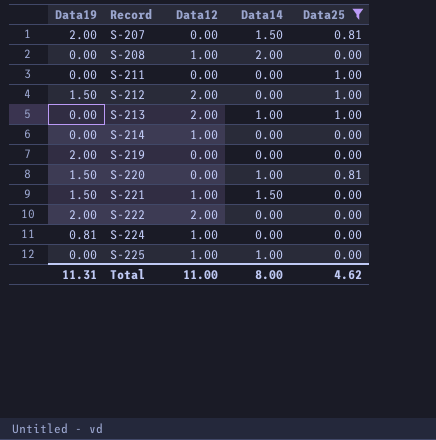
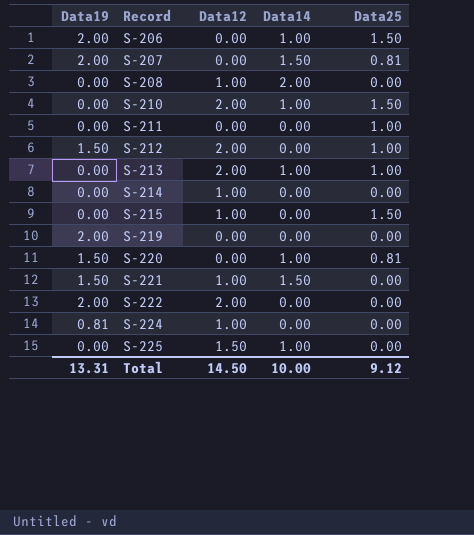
filter: Data25 != 1.50 -> none
S-225 | Data12: 1.00 -> 1.50
Total | Data19: 11.31 -> 13.31
Total | Data12: 11.00 -> 14.50
Total | Data14: 8.00 -> 10.00
Total | Data25: 4.62 -> 9.12

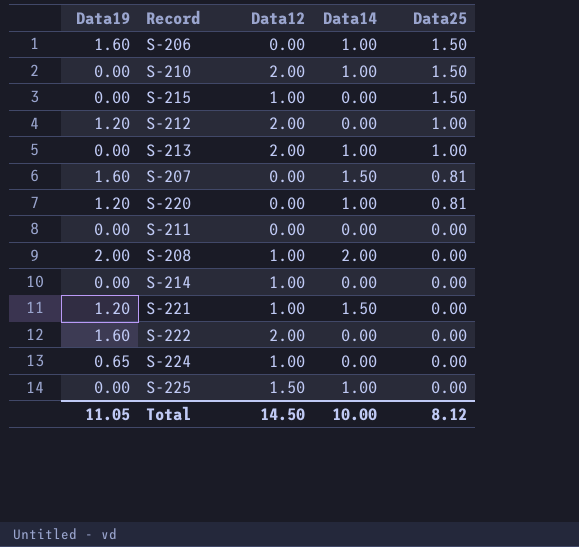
row order: Record ascending -> Data25 descending
row S-219: 2.00 | 0.00 | 0.00 | 0.00 -> none
S-206 | Data19: 2.00 -> 1.60
S-212 | Data19: 1.50 -> 1.20
S-207 | Data19: 2.00 -> 1.60
S-220 | Data19: 1.50 -> 1.20
S-211 | Data25: 1.00 -> 0.00
S-208 | Data19: 0.00 -> 2.00
S-221 | Data19: 1.50 -> 1.20
S-222 | Data19: 2.00 -> 1.60
S-224 | Data19: 0.81 -> 0.65
Total | Data19: 13.31 -> 11.05
Total | Data25: 9.12 -> 8.12

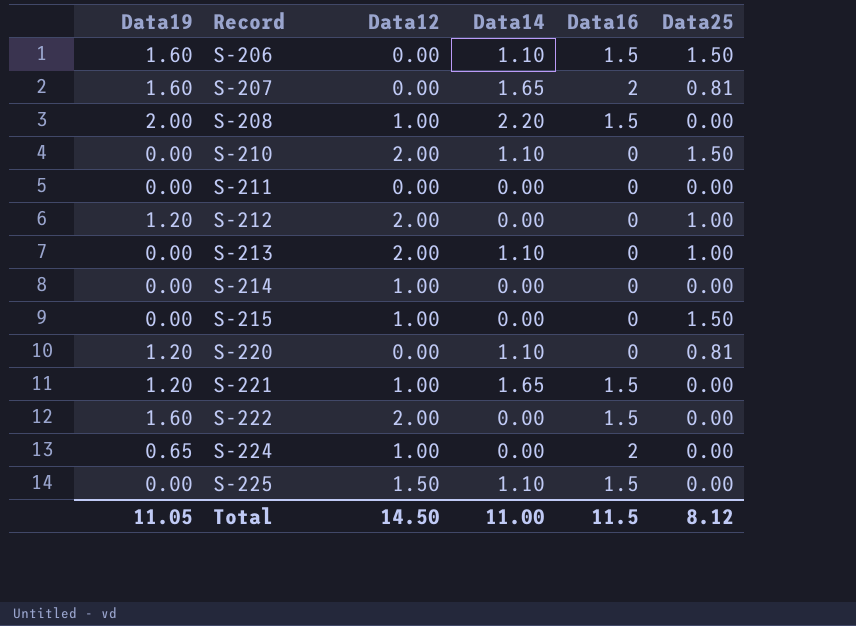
row order: Data25 descending -> Record ascending
column Data16 | position: none -> 5
S-206 | Data14: 1.00 -> 1.10
S-207 | Data14: 1.50 -> 1.65
S-208 | Data14: 2.00 -> 2.20
S-210 | Data14: 1.00 -> 1.10
S-213 | Data14: 1.00 -> 1.10
S-220 | Data14: 1.00 -> 1.10
S-221 | Data14: 1.50 -> 1.65
S-225 | Data14: 1.00 -> 1.10
Total | Data14: 10.00 -> 11.00

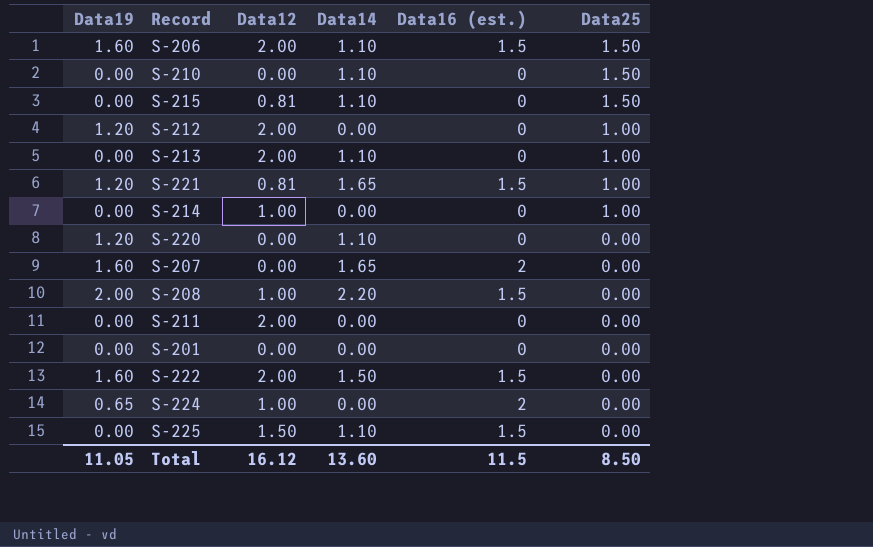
row order: Record ascending -> Data25 descending
column name: Data16 -> Data16 (est.)
S-206 | Data12: 0.00 -> 2.00
S-210 | Data12: 2.00 -> 0.00
S-215 | Data12: 1.00 -> 0.81
S-215 | Data14: 0.00 -> 1.10
S-221 | Data12: 1.00 -> 0.81
S-221 | Data25: 0.00 -> 1.00
S-214 | Data25: 0.00 -> 1.00
S-220 | Data25: 0.81 -> 0.00
S-207 | Data25: 0.81 -> 0.00
S-211 | Data12: 0.00 -> 2.00
row S-201: none -> 0.00 | 0.00 | 0.00 | 0 | 0.00
S-222 | Data14: 0.00 -> 1.50
Total | Data12: 14.50 -> 16.12
Total | Data14: 11.00 -> 13.60
Total | Data25: 8.12 -> 8.50

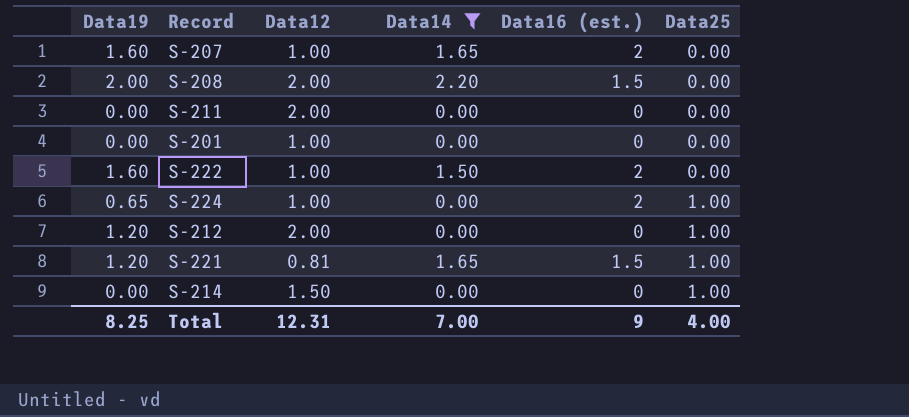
filter: none -> Data14 != 1.10
row order: Data25 descending -> Data25 ascending
S-207 | Data12: 0.00 -> 1.00
S-208 | Data12: 1.00 -> 2.00
S-201 | Data12: 0.00 -> 1.00
S-222 | Data12: 2.00 -> 1.00
S-222 | Data16 (est.): 1.5 -> 2
S-224 | Data25: 0.00 -> 1.00
S-214 | Data12: 1.00 -> 1.50
Total | Data19: 11.05 -> 8.25
Total | Data12: 16.12 -> 12.31
Total | Data14: 13.60 -> 7.00
Total | Data16 (est.): 11.5 -> 9
Total | Data25: 8.50 -> 4.00

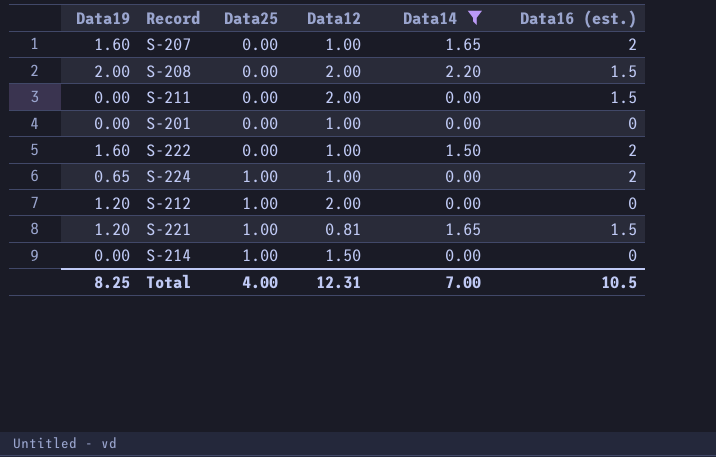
column Data25 | position: 6 -> 3
S-211 | Data16 (est.): 0 -> 1.5
Total | Data16 (est.): 9 -> 10.5

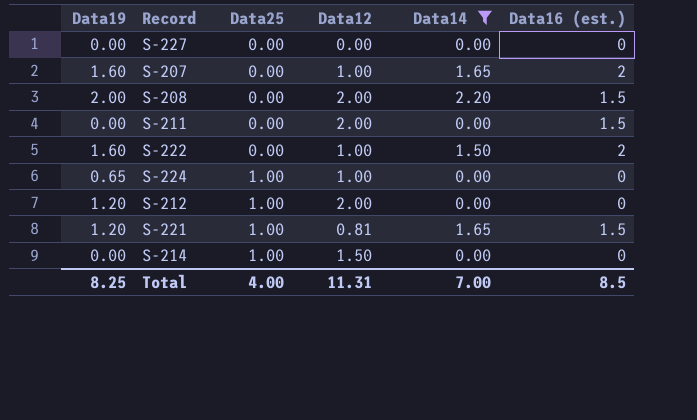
row S-201: 0.00 | 0.00 | 1.00 | 0.00 | 0 -> none
row S-227: none -> 0.00 | 0.00 | 0.00 | 0.00 | 0
S-224 | Data16 (est.): 2 -> 0
Total | Data12: 12.31 -> 11.31
Total | Data16 (est.): 10.5 -> 8.5

